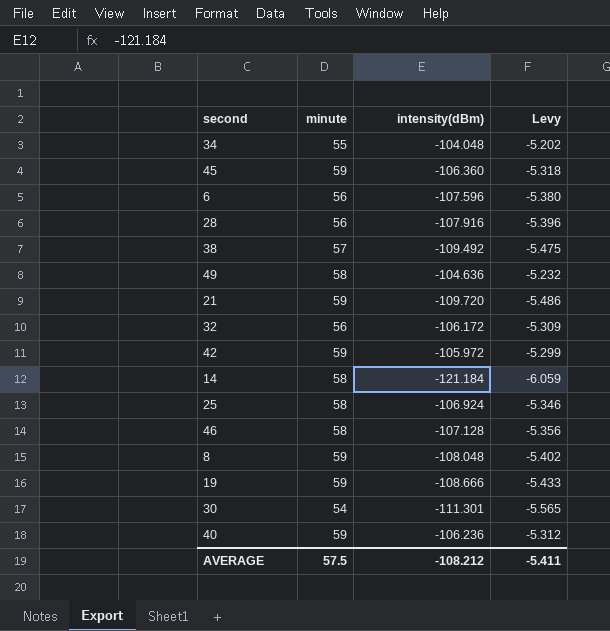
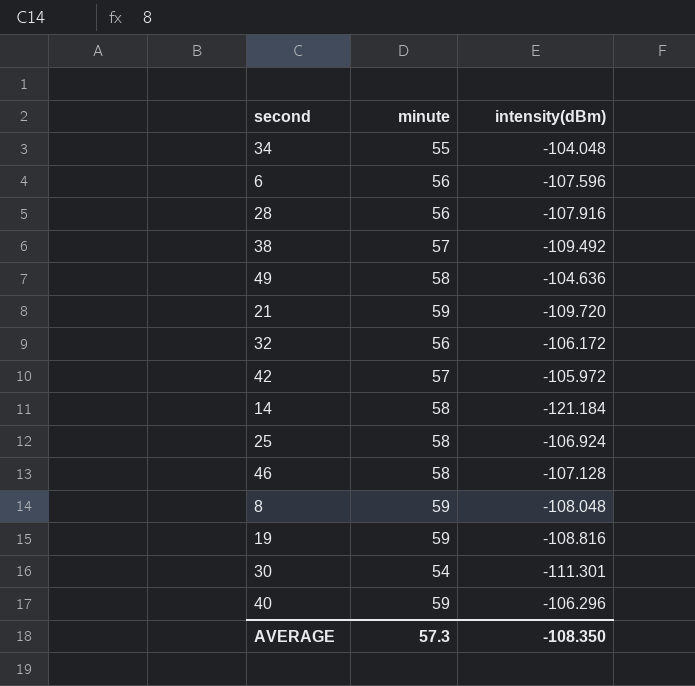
column Levy | formula: [intensity(dBm)] * 0.05 -> none
row 45: 59 | -106.360 | -5.318 -> none
42 | minute: 59 -> 57
19 | intensity(dBm): -108.666 -> -108.816
40 | intensity(dBm): -106.236 -> -106.296
AVERAGE | minute: 57.5 -> 57.3
AVERAGE | intensity(dBm): -108.212 -> -108.350

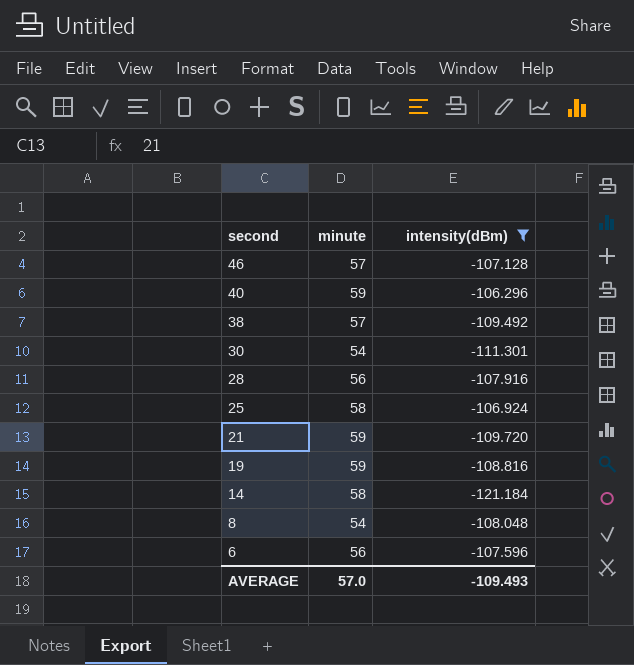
filter: none -> intensity(dBm) <= -106.296
row order: none -> second descending
46 | minute: 58 -> 57
8 | minute: 59 -> 54
AVERAGE | minute: 57.3 -> 57.0
AVERAGE | intensity(dBm): -108.350 -> -109.493

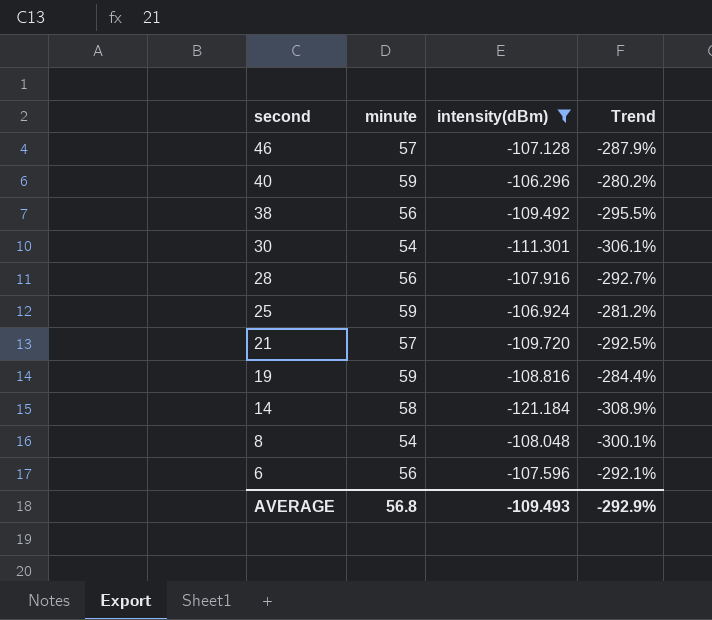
column Trend | formula: none -> ([intensity(dBm)] - [minute]) / [minute]
38 | minute: 57 -> 56
25 | minute: 58 -> 59
21 | minute: 59 -> 57
AVERAGE | minute: 57.0 -> 56.8

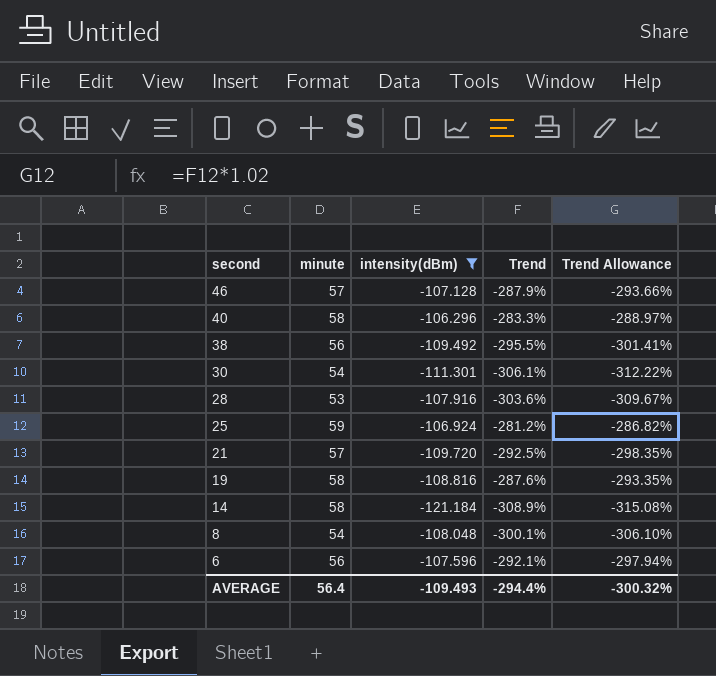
column Trend Allowance | formula: none -> [Trend] * 1.02
40 | minute: 59 -> 58
40 | Trend: -280.2% -> -283.3%
28 | minute: 56 -> 53
28 | Trend: -292.7% -> -303.6%
19 | minute: 59 -> 58
19 | Trend: -284.4% -> -287.6%
AVERAGE | minute: 56.8 -> 56.4
AVERAGE | Trend: -292.9% -> -294.4%

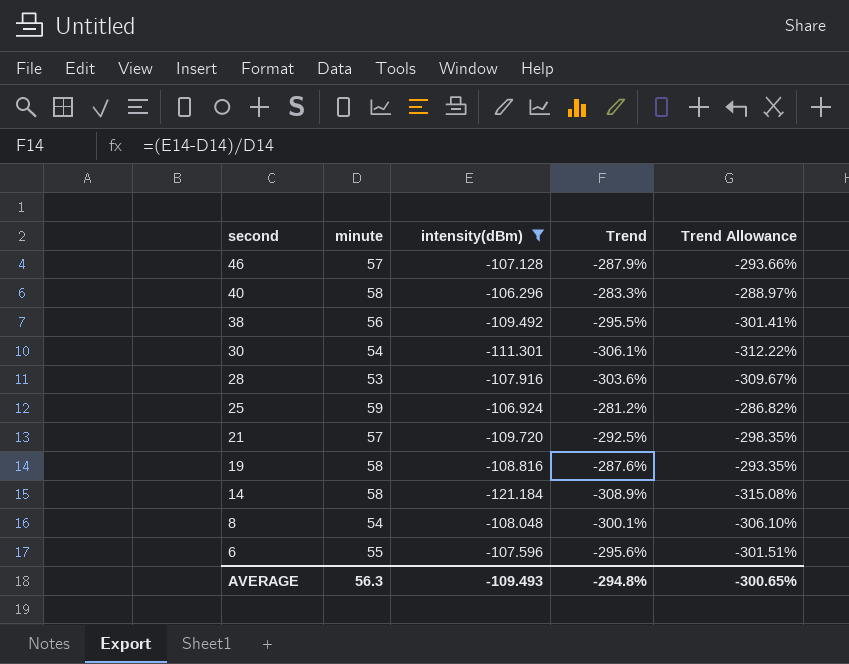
6 | minute: 56 -> 55
6 | Trend: -292.1% -> -295.6%
6 | Trend Allowance: -297.94% -> -301.51%
AVERAGE | minute: 56.4 -> 56.3
AVERAGE | Trend: -294.4% -> -294.8%
AVERAGE | Trend Allowance: -300.32% -> -300.65%

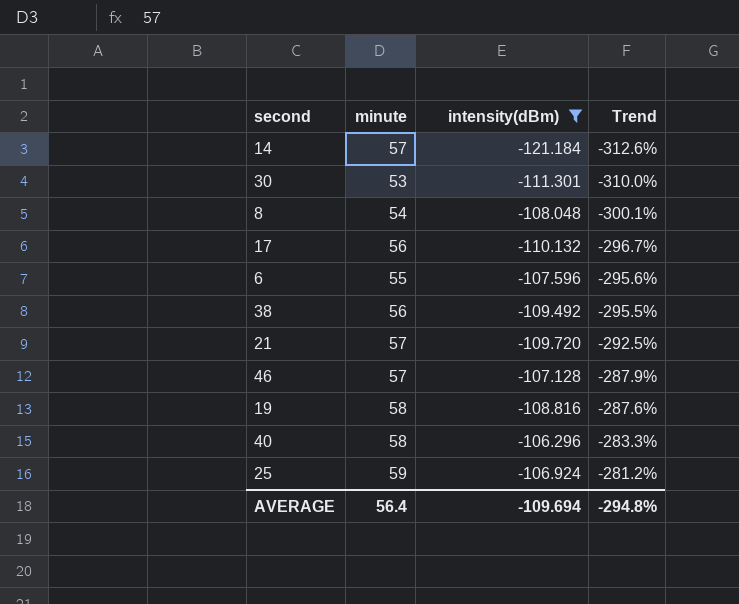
row order: second descending -> Trend ascending
column Trend Allowance | formula: [Trend] * 1.02 -> none
row 28: 53 | -107.916 | -303.6% | -309.67% -> none
14 | minute: 58 -> 57
14 | Trend: -308.9% -> -312.6%
30 | minute: 54 -> 53
30 | Trend: -306.1% -> -310.0%
row 17: none -> 56 | -110.132 | -296.7%
AVERAGE | minute: 56.3 -> 56.4
AVERAGE | intensity(dBm): -109.493 -> -109.694

